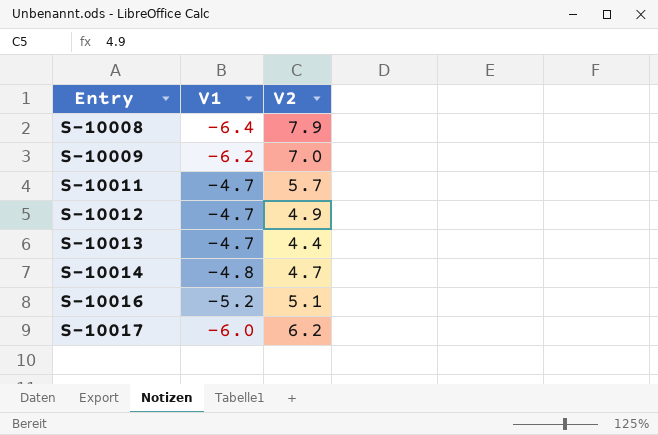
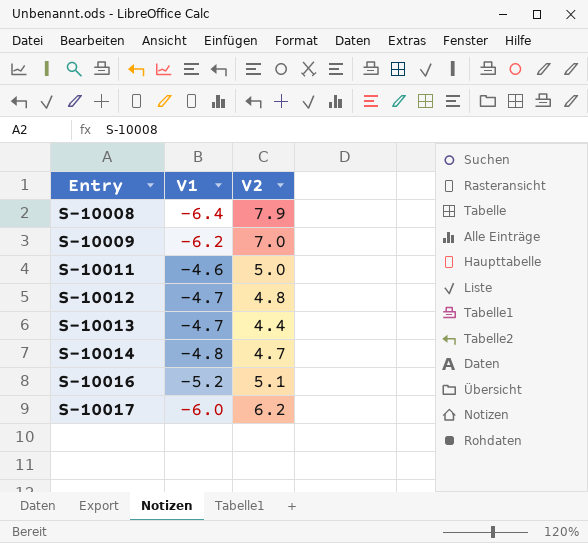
S-10011 | V1: -4.7 -> -4.6
S-10011 | V2: 5.7 -> 5.0
S-10012 | V2: 4.9 -> 4.8

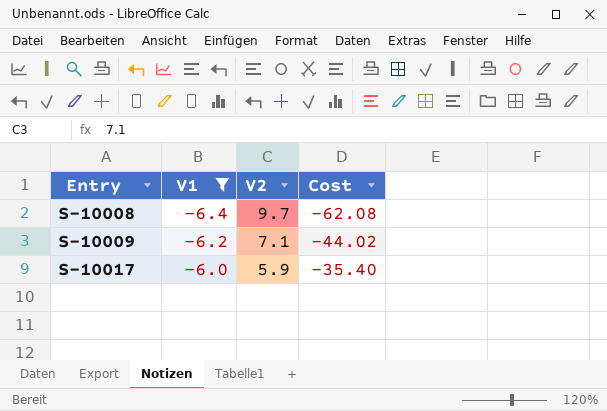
filter: none -> V1 <= -6.0
column Cost | formula: none -> [V1] * [V2]
S-10008 | V2: 7.9 -> 9.7
S-10009 | V2: 7.0 -> 7.1
S-10017 | V2: 6.2 -> 5.9

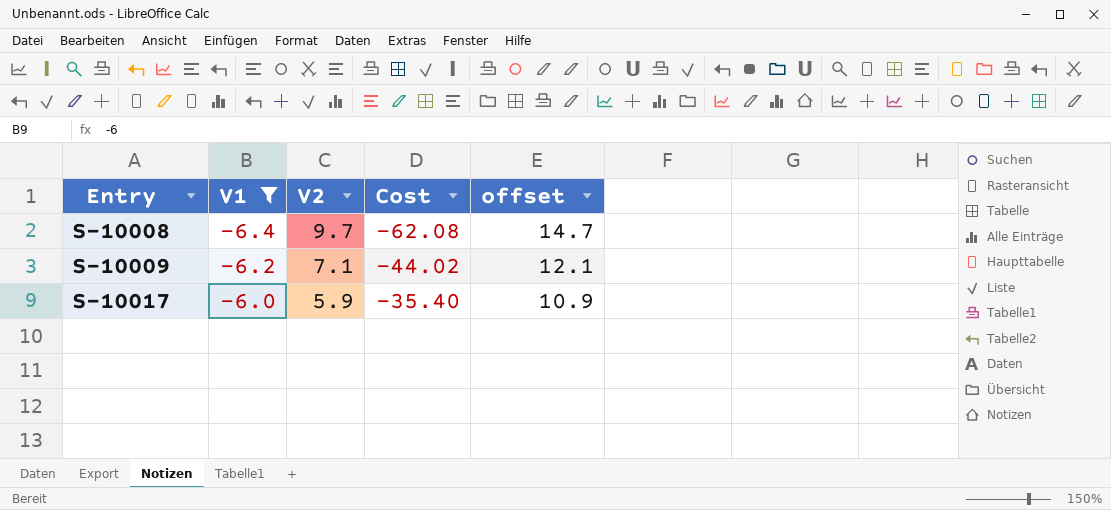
column offset | formula: none -> [V2] + 5

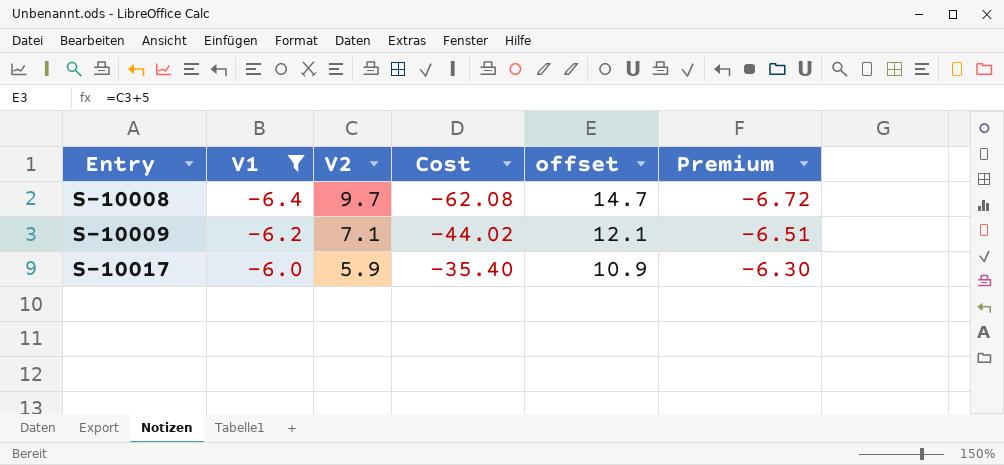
column Premium | formula: none -> [V1] * 1.05

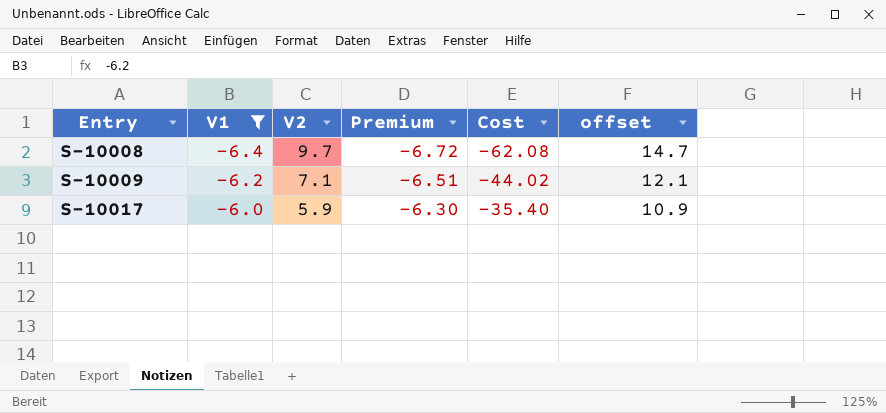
column Premium | position: 6 -> 4

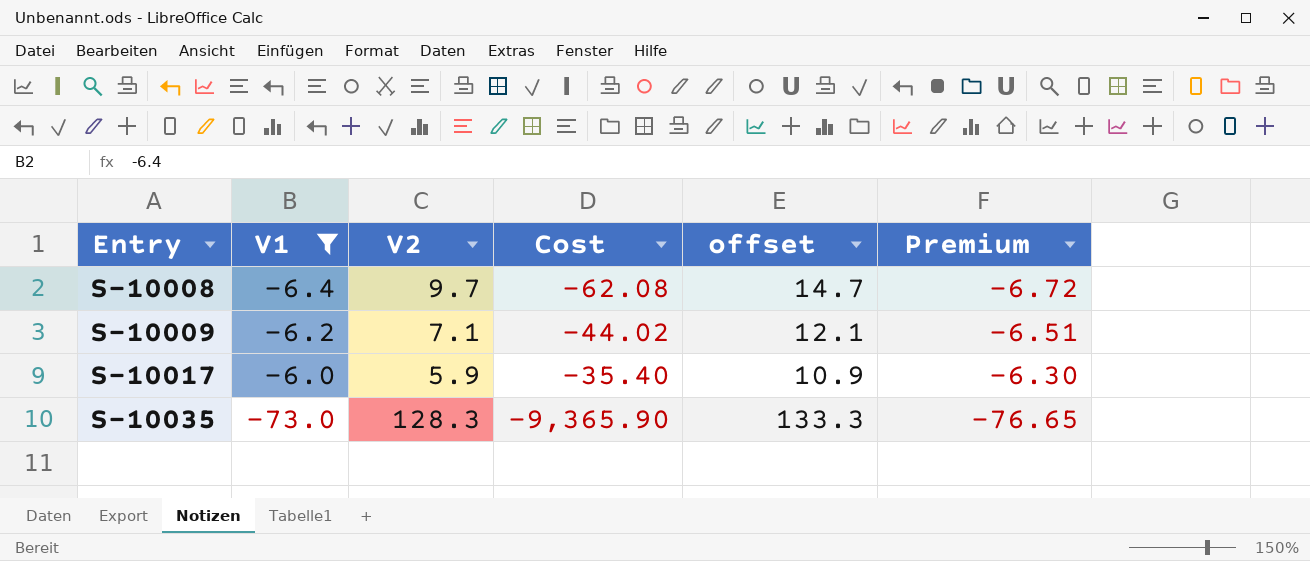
column Premium | position: 4 -> 6
row S-10035: none -> -73.0 | 128.3 | -9,365.90 | 133.3 | -76.65

